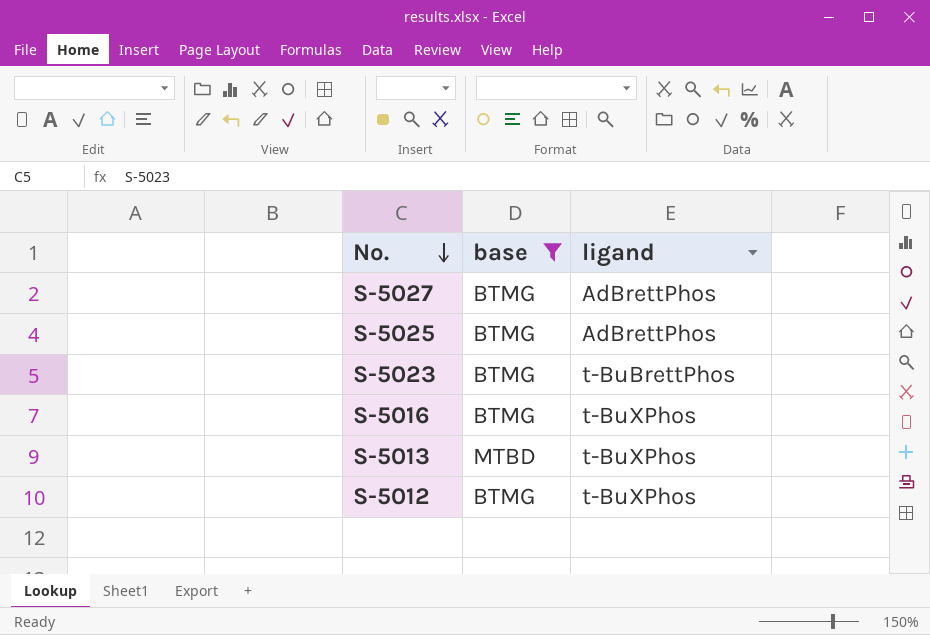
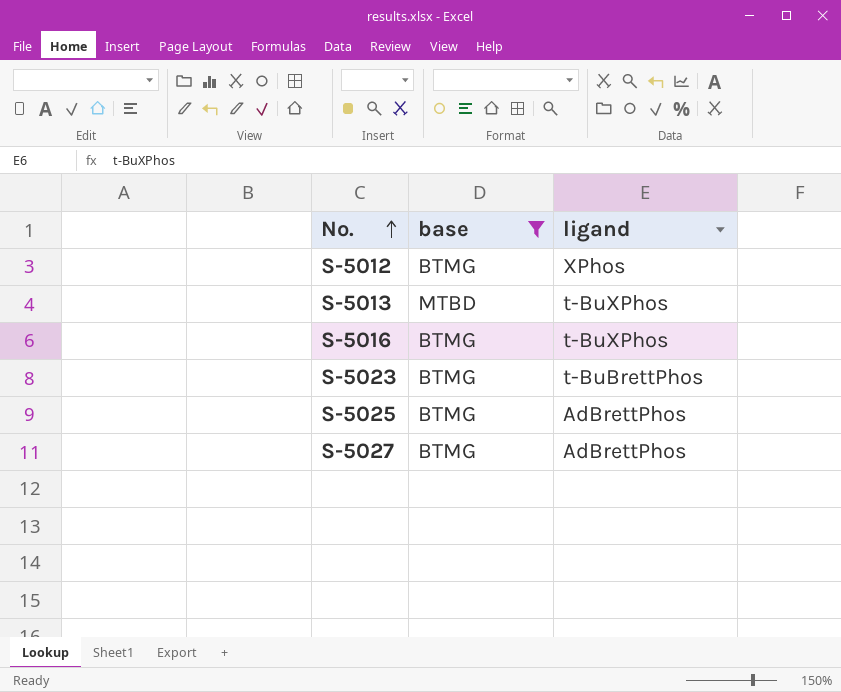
row order: No. descending -> No. ascending
S-5012 | ligand: t-BuXPhos -> XPhos

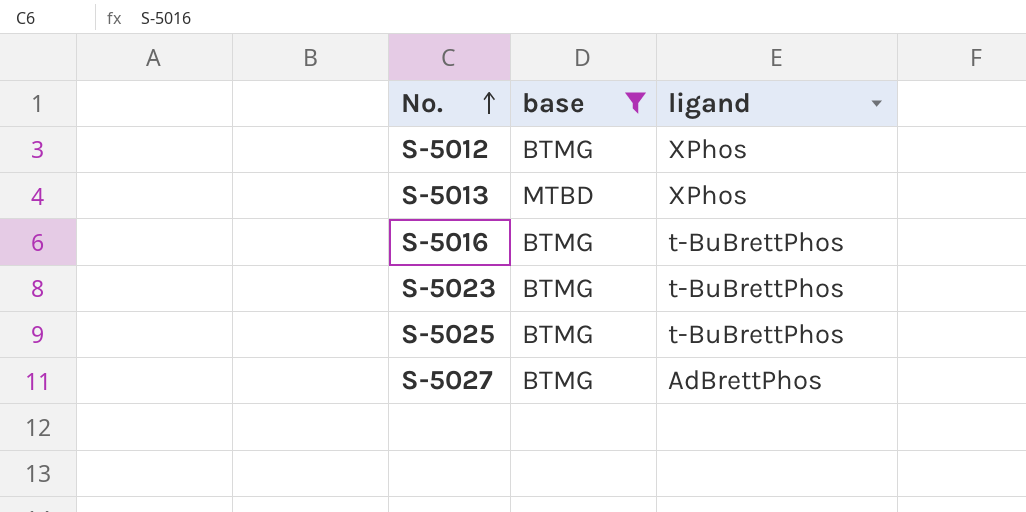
S-5013 | ligand: t-BuXPhos -> XPhos
S-5016 | ligand: t-BuXPhos -> t-BuBrettPhos
S-5025 | ligand: AdBrettPhos -> t-BuBrettPhos

